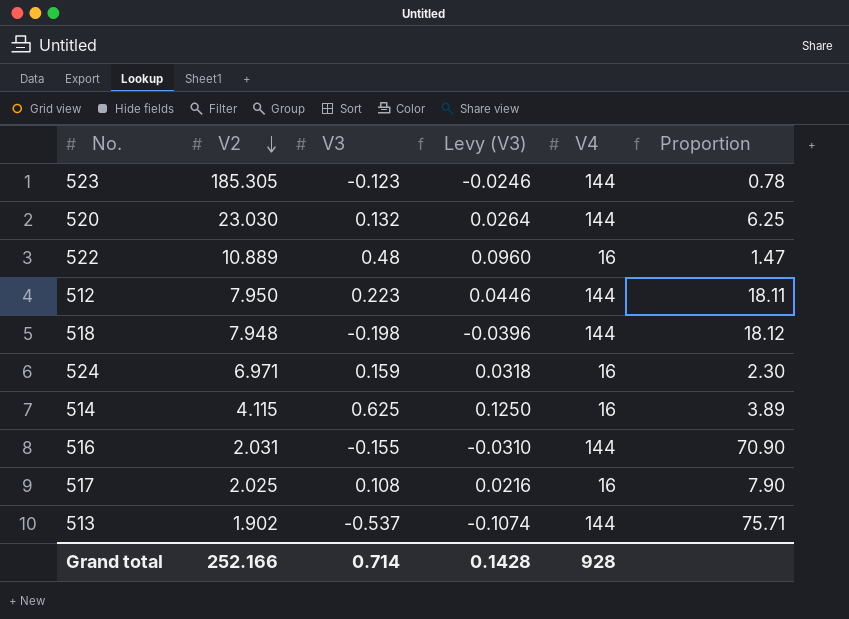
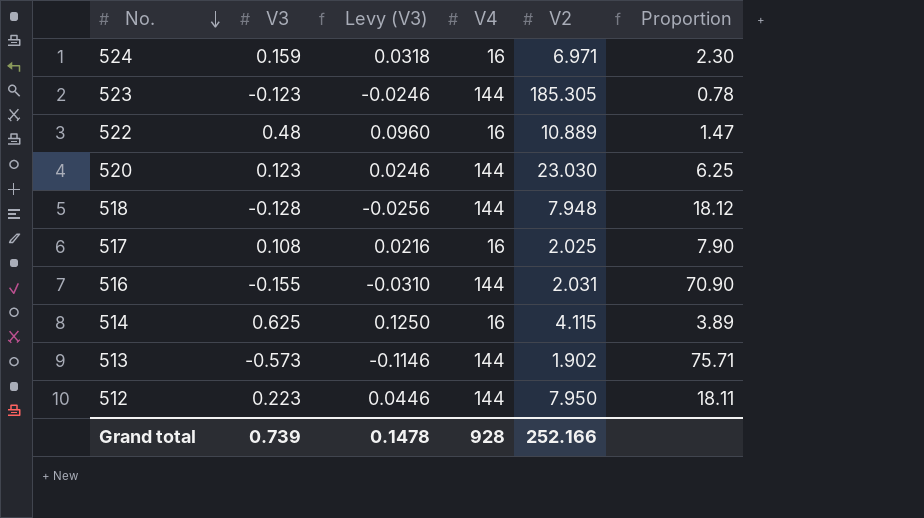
row order: V2 descending -> No. descending
column V2 | position: 2 -> 5
520 | V3: 0.132 -> 0.123
520 | Levy (V3): 0.0264 -> 0.0246
518 | V3: -0.198 -> -0.128
518 | Levy (V3): -0.0396 -> -0.0256
513 | V3: -0.537 -> -0.573
513 | Levy (V3): -0.1074 -> -0.1146
Grand total | V3: 0.714 -> 0.739
Grand total | Levy (V3): 0.1428 -> 0.1478

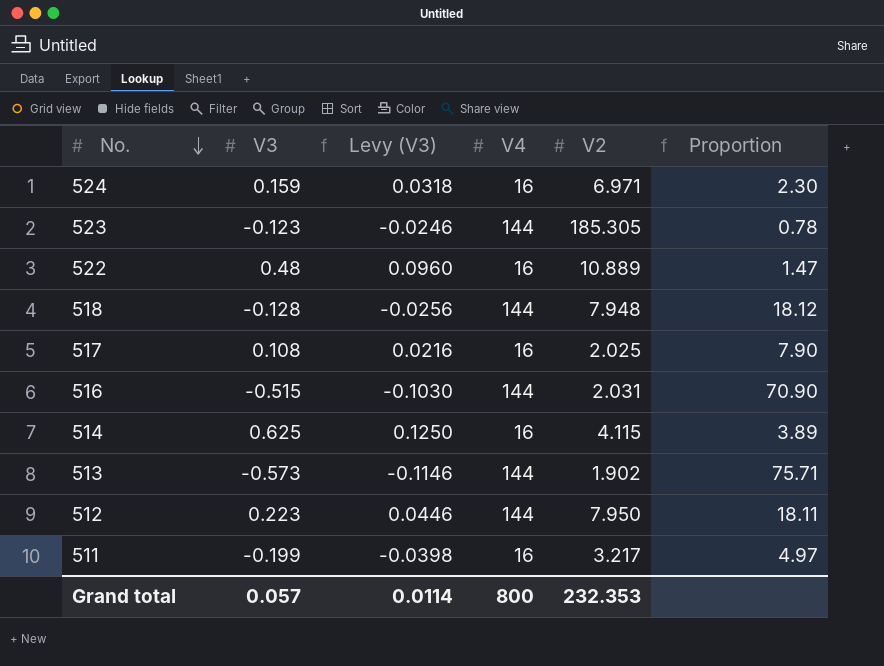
row 520: 0.123 | 0.0246 | 144 | 23.030 | 6.25 -> none
516 | V3: -0.155 -> -0.515
516 | Levy (V3): -0.0310 -> -0.1030
row 511: none -> -0.199 | -0.0398 | 16 | 3.217 | 4.97
Grand total | V3: 0.739 -> 0.057
Grand total | Levy (V3): 0.1478 -> 0.0114
Grand total | V4: 928 -> 800
Grand total | V2: 252.166 -> 232.353

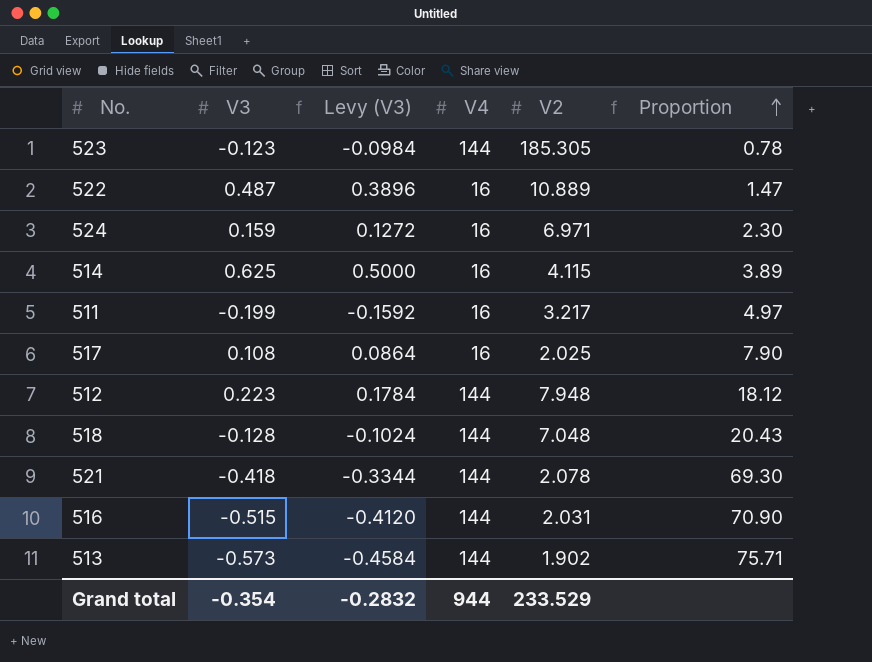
row order: No. descending -> Proportion ascending
column Levy (V3) | formula: [V3] * 0.2 -> [V3] * 0.8
522 | V3: 0.48 -> 0.487
512 | V2: 7.950 -> 7.948
512 | Proportion: 18.11 -> 18.12
518 | V2: 7.948 -> 7.048
518 | Proportion: 18.12 -> 20.43
row 521: none -> -0.418 | -0.3344 | 144 | 2.078 | 69.30
Grand total | V3: 0.057 -> -0.354
Grand total | Levy (V3): 0.0114 -> -0.2832
Grand total | V4: 800 -> 944
Grand total | V2: 232.353 -> 233.529

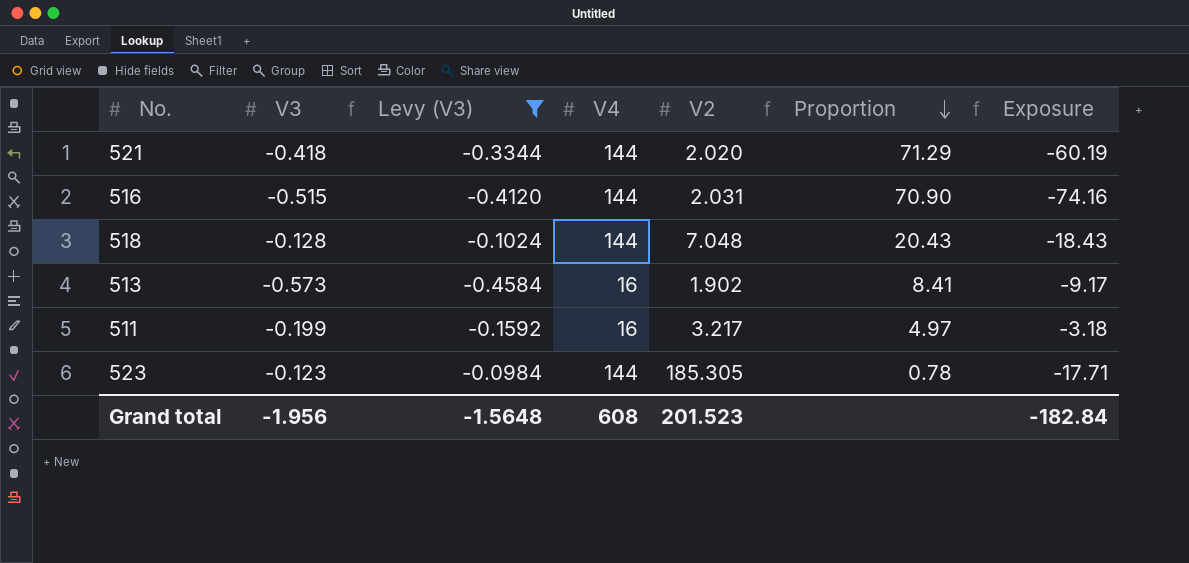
filter: none -> Levy (V3) <= -0.0984
row order: Proportion ascending -> Proportion descending
column Exposure | formula: none -> [V3] * [V4]
521 | V2: 2.078 -> 2.020
521 | Proportion: 69.30 -> 71.29
513 | V4: 144 -> 16
513 | Proportion: 75.71 -> 8.41
Grand total | V3: -0.354 -> -1.956
Grand total | Levy (V3): -0.2832 -> -1.5648
Grand total | V4: 944 -> 608
Grand total | V2: 233.529 -> 201.523

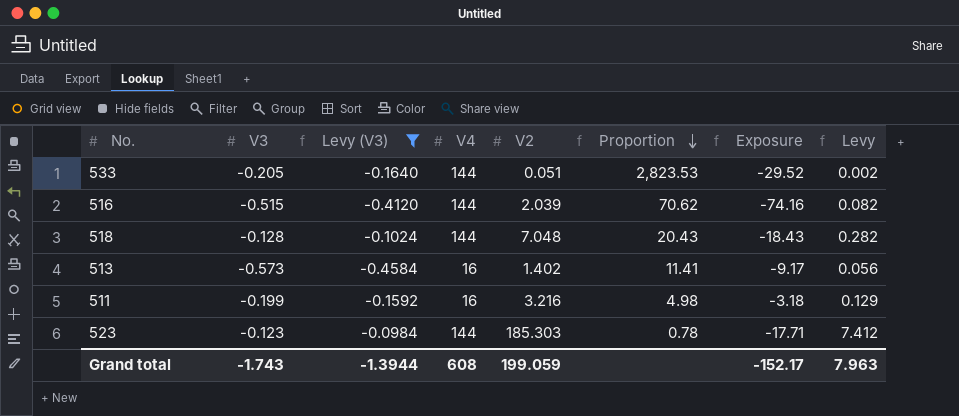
column Levy | formula: none -> [V2] * 0.04
row 521: -0.418 | -0.3344 | 144 | 2.020 | 71.29 | -60.19 -> none
row 533: none -> -0.205 | -0.1640 | 144 | 0.051 | 2,823.53 | -29.52 | 0.002
516 | V2: 2.031 -> 2.039
516 | Proportion: 70.90 -> 70.62
513 | V2: 1.902 -> 1.402
513 | Proportion: 8.41 -> 11.41
511 | V2: 3.217 -> 3.216
511 | Proportion: 4.97 -> 4.98
523 | V2: 185.305 -> 185.303
Grand total | V3: -1.956 -> -1.743
Grand total | Levy (V3): -1.5648 -> -1.3944
Grand total | V2: 201.523 -> 199.059
Grand total | Exposure: -182.84 -> -152.17

